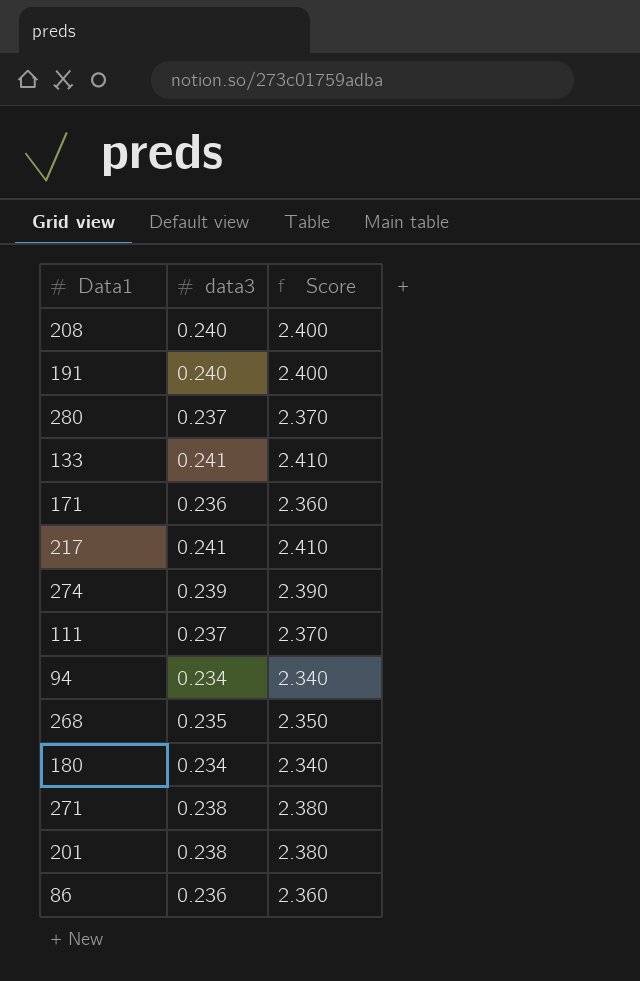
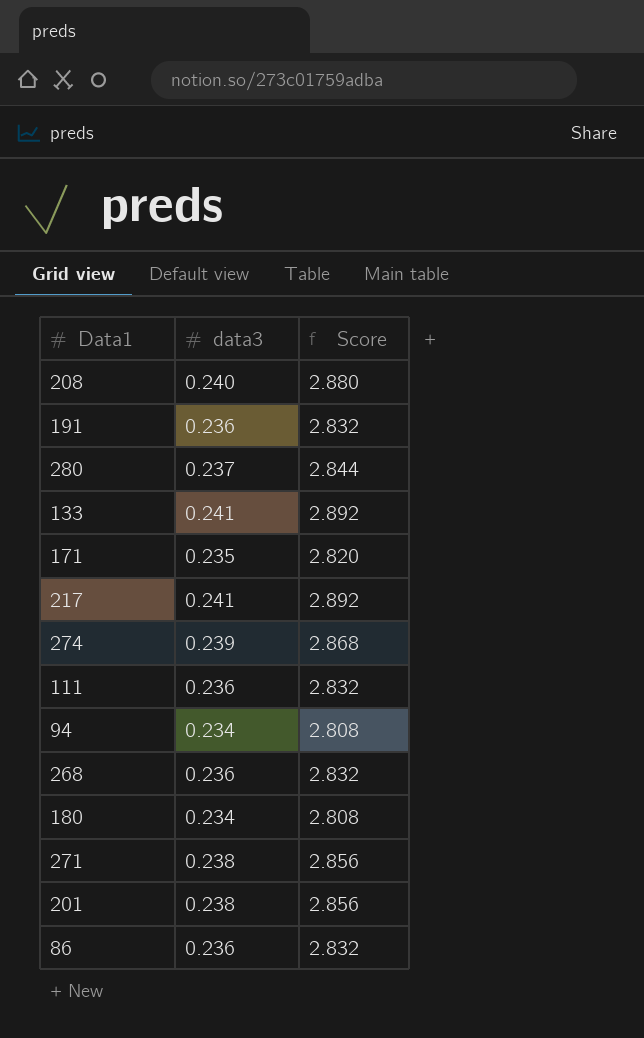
column Score | formula: [data3] * 10 -> [data3] * 12
191 | data3: 0.240 -> 0.236
171 | data3: 0.236 -> 0.235
111 | data3: 0.237 -> 0.236
268 | data3: 0.235 -> 0.236

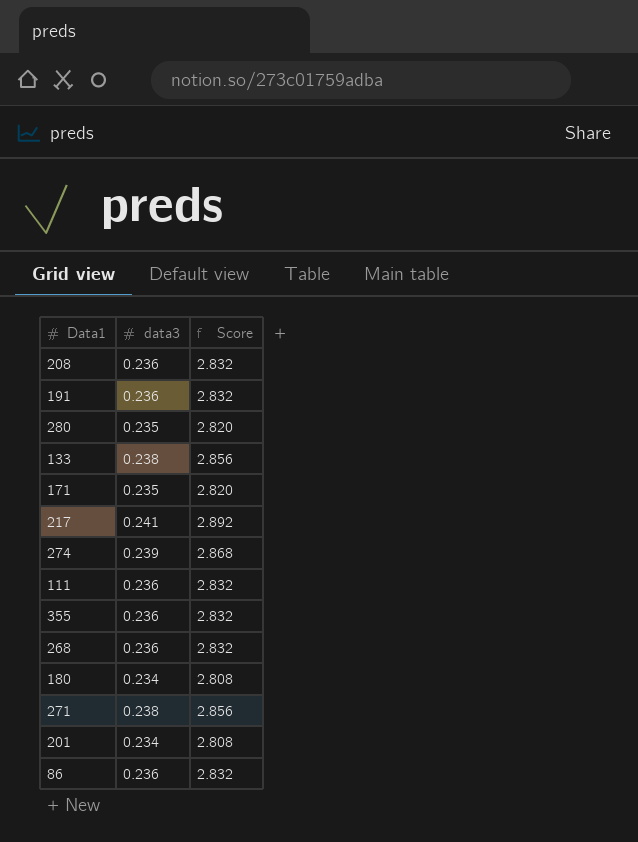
row 94: 0.234 | 2.808 -> none
208 | data3: 0.240 -> 0.236
208 | Score: 2.880 -> 2.832
280 | data3: 0.237 -> 0.235
280 | Score: 2.844 -> 2.820
133 | data3: 0.241 -> 0.238
133 | Score: 2.892 -> 2.856
row 355: none -> 0.236 | 2.832
201 | data3: 0.238 -> 0.234
201 | Score: 2.856 -> 2.808

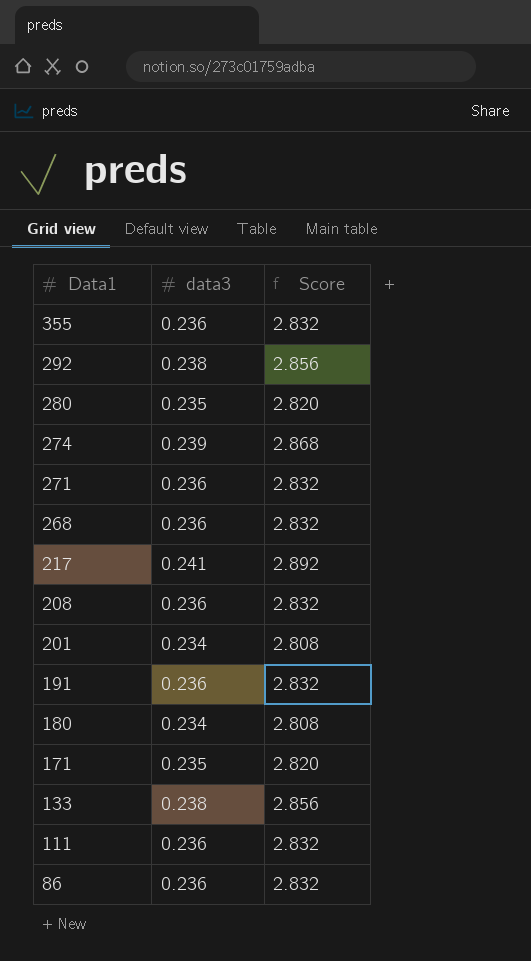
row order: none -> Data1 descending
row 292: none -> 0.238 | 2.856
271 | data3: 0.238 -> 0.236
271 | Score: 2.856 -> 2.832

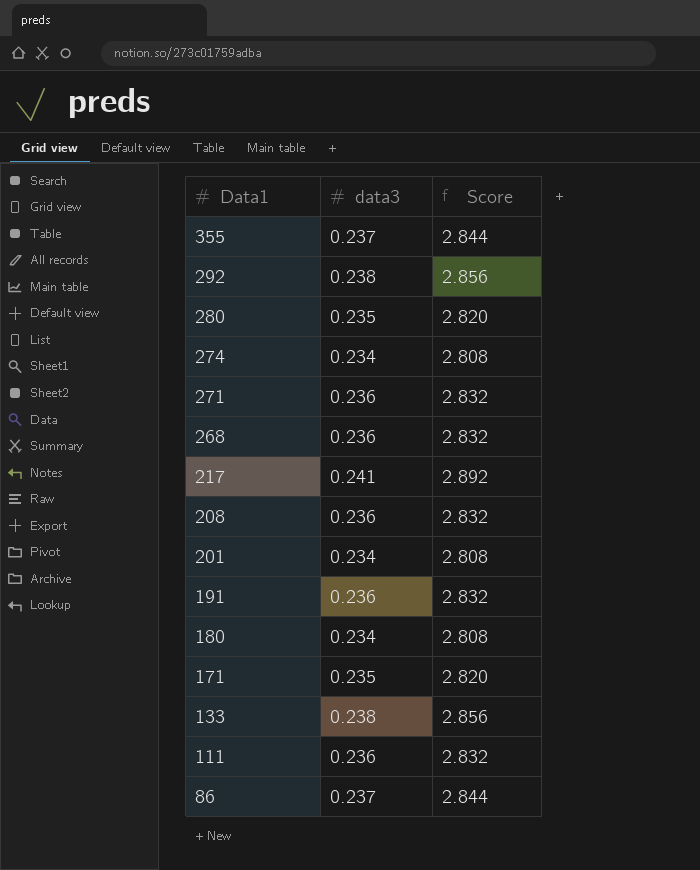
355 | data3: 0.236 -> 0.237
355 | Score: 2.832 -> 2.844
274 | data3: 0.239 -> 0.234
274 | Score: 2.868 -> 2.808
86 | data3: 0.236 -> 0.237
86 | Score: 2.832 -> 2.844

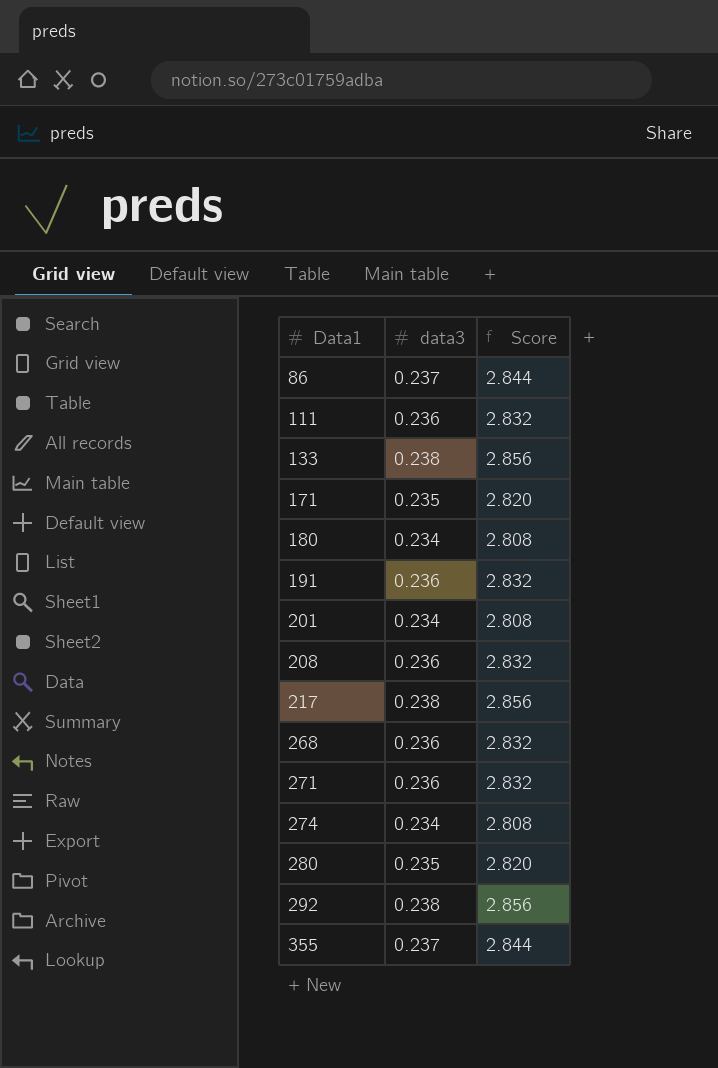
row order: Data1 descending -> Data1 ascending
217 | data3: 0.241 -> 0.238
217 | Score: 2.892 -> 2.856

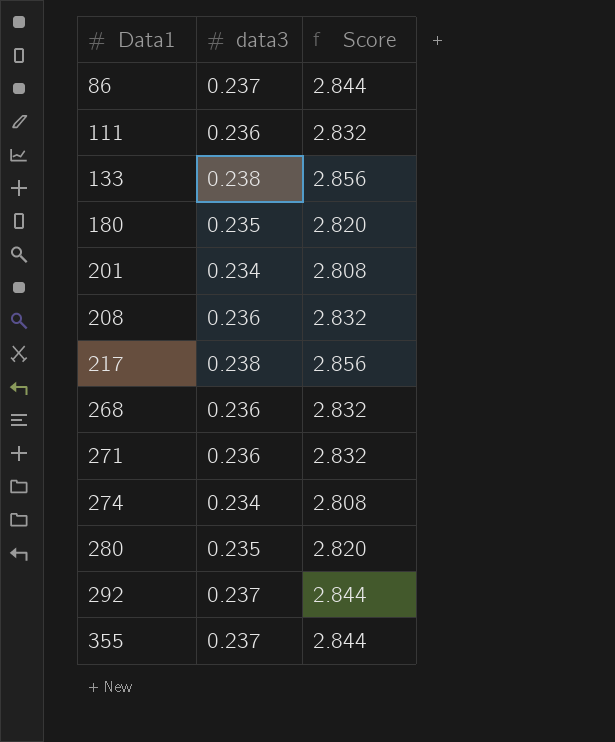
row 171: 0.235 | 2.820 -> none
row 191: 0.236 | 2.832 -> none
180 | data3: 0.234 -> 0.235
180 | Score: 2.808 -> 2.820
292 | data3: 0.238 -> 0.237
292 | Score: 2.856 -> 2.844

